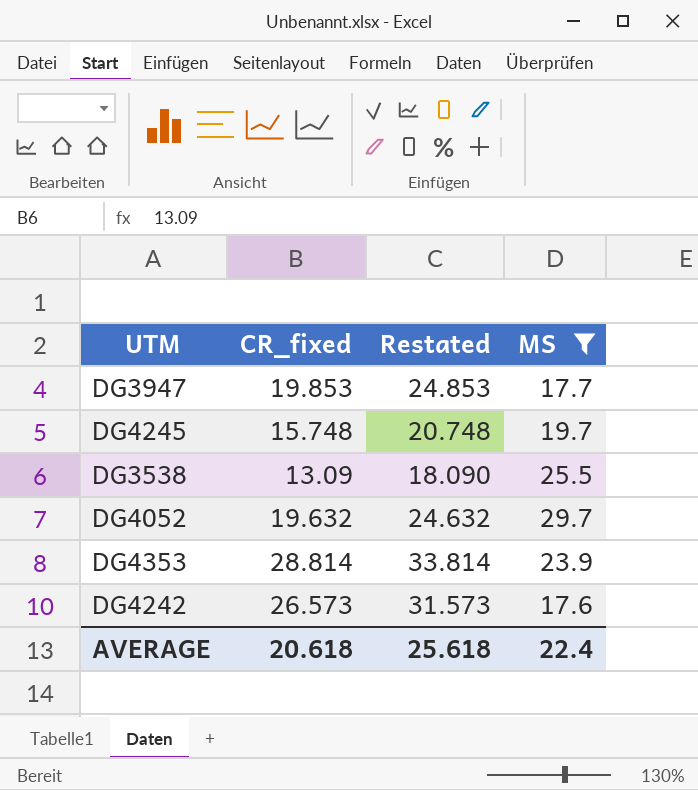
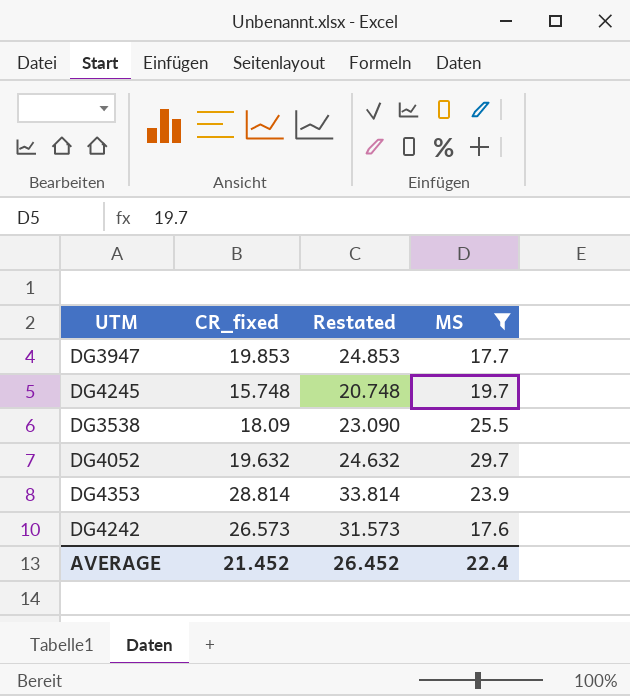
DG3538 | CR_fixed: 13.09 -> 18.09
DG3538 | Restated: 18.090 -> 23.090
AVERAGE | CR_fixed: 20.618 -> 21.452
AVERAGE | Restated: 25.618 -> 26.452

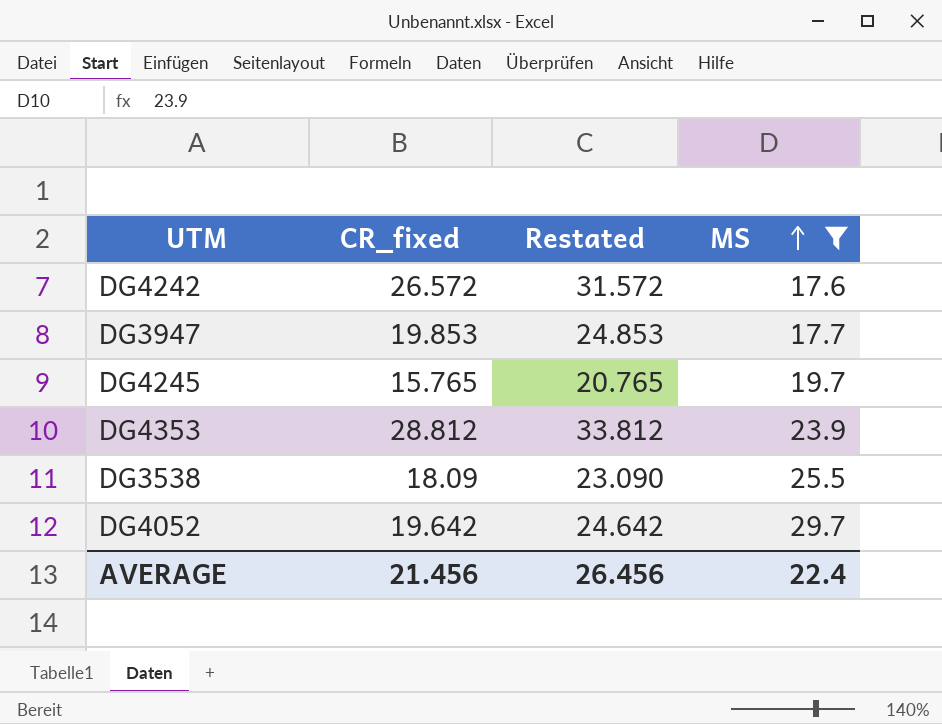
row order: none -> MS ascending
DG4242 | CR_fixed: 26.573 -> 26.572
DG4242 | Restated: 31.573 -> 31.572
DG4245 | CR_fixed: 15.748 -> 15.765
DG4245 | Restated: 20.748 -> 20.765
DG4353 | CR_fixed: 28.814 -> 28.812
DG4353 | Restated: 33.814 -> 33.812
DG4052 | CR_fixed: 19.632 -> 19.642
DG4052 | Restated: 24.632 -> 24.642
AVERAGE | CR_fixed: 21.452 -> 21.456
AVERAGE | Restated: 26.452 -> 26.456

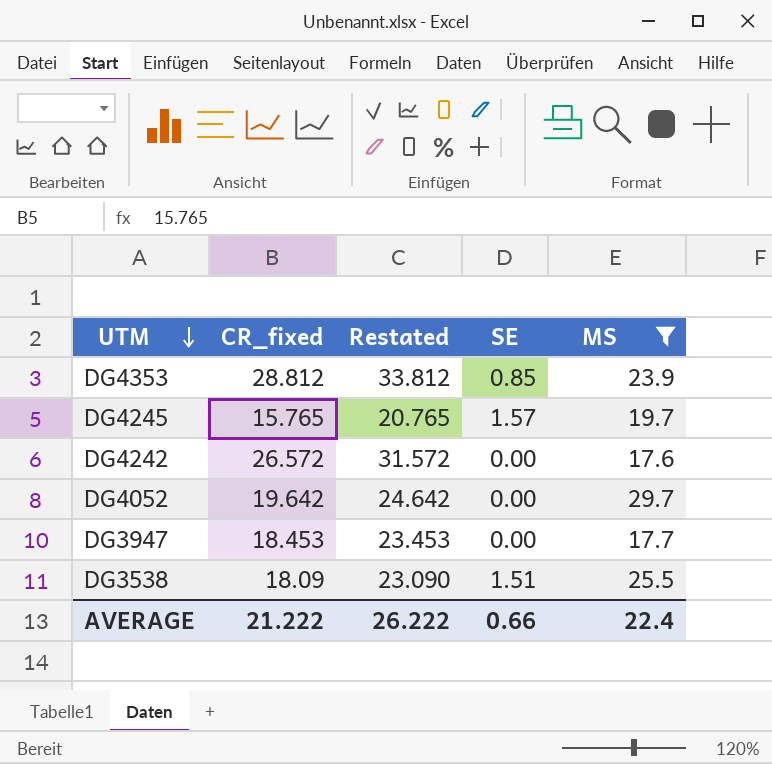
row order: MS ascending -> UTM descending
column SE | position: none -> 4
DG3947 | CR_fixed: 19.853 -> 18.453
DG3947 | Restated: 24.853 -> 23.453
AVERAGE | CR_fixed: 21.456 -> 21.222
AVERAGE | Restated: 26.456 -> 26.222

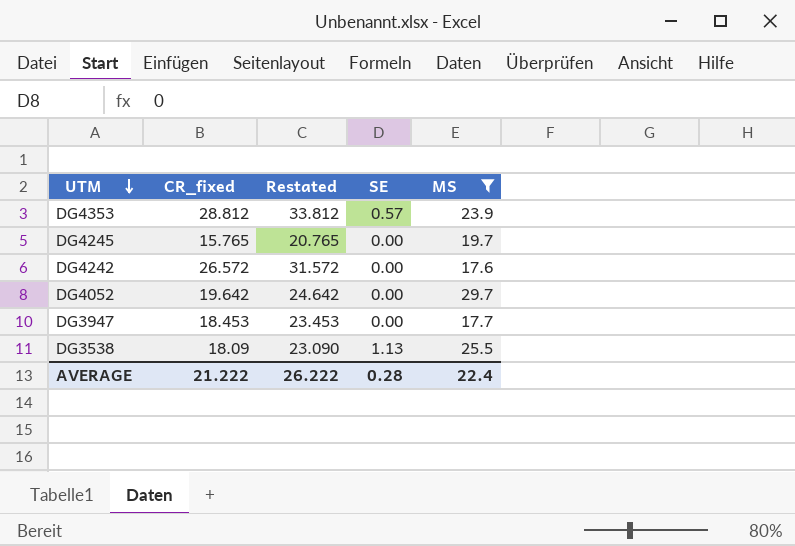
DG4353 | SE: 0.85 -> 0.57
DG4245 | SE: 1.57 -> 0.00
DG3538 | SE: 1.51 -> 1.13
AVERAGE | SE: 0.66 -> 0.28

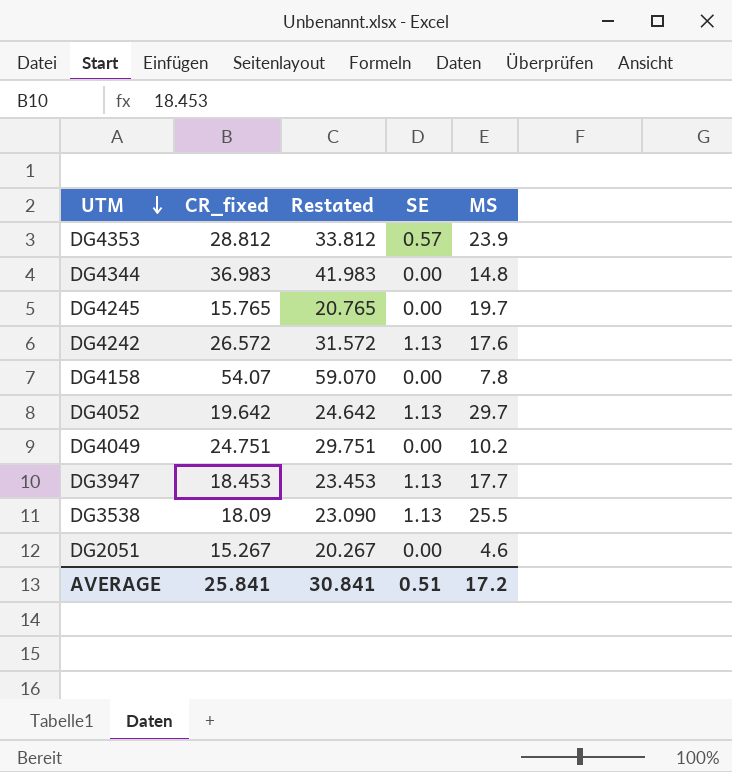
filter: MS >= 17.6 -> none
DG4242 | SE: 0.00 -> 1.13
DG4052 | SE: 0.00 -> 1.13
DG3947 | SE: 0.00 -> 1.13
AVERAGE | CR_fixed: 21.222 -> 25.841
AVERAGE | Restated: 26.222 -> 30.841
AVERAGE | SE: 0.28 -> 0.51
AVERAGE | MS: 22.4 -> 17.2

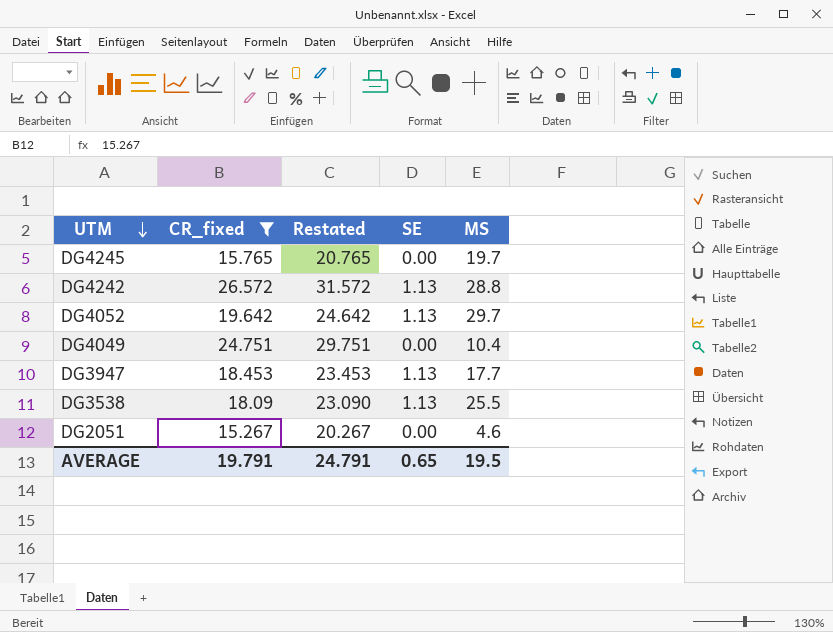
filter: none -> CR_fixed <= 26.572
DG4242 | MS: 17.6 -> 28.8
DG4049 | MS: 10.2 -> 10.4
AVERAGE | CR_fixed: 25.841 -> 19.791
AVERAGE | Restated: 30.841 -> 24.791
AVERAGE | SE: 0.51 -> 0.65
AVERAGE | MS: 17.2 -> 19.5

